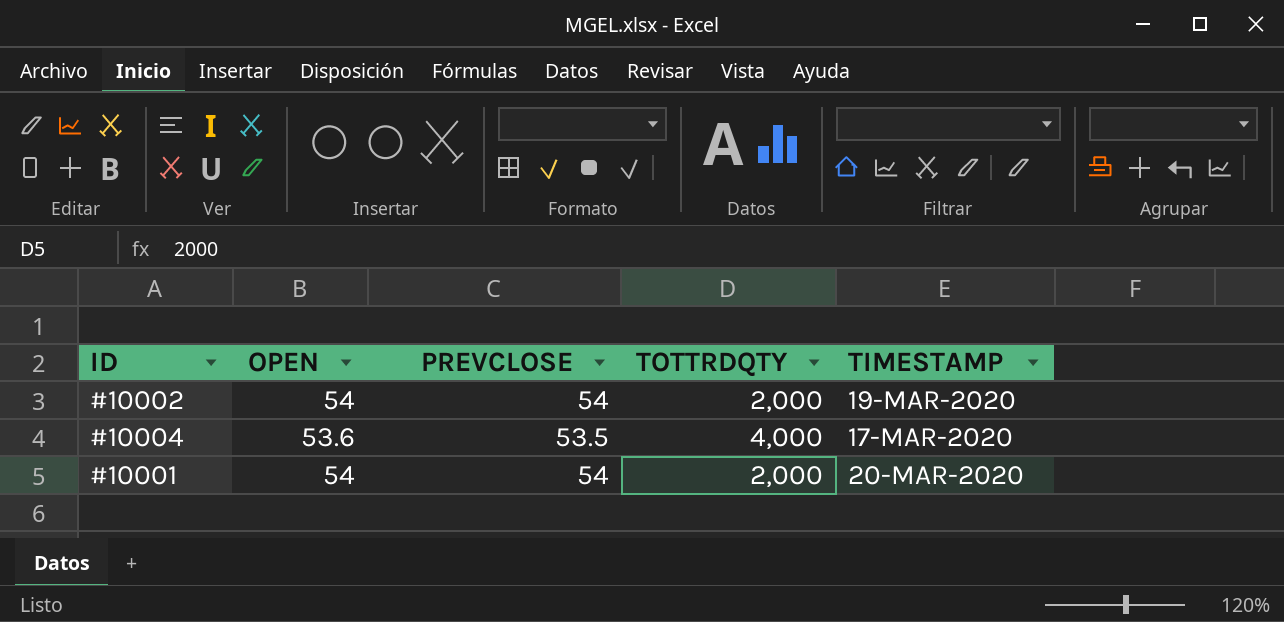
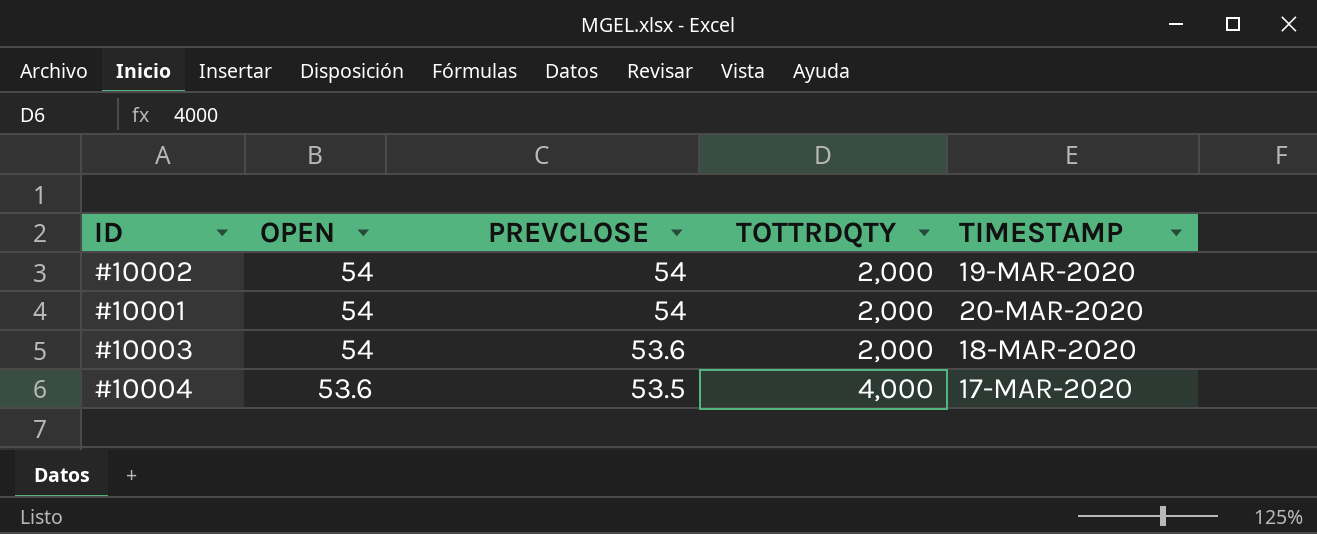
row order: none -> OPEN descending
row #10003: none -> 54 | 53.6 | 2,000 | 18-MAR-2020

